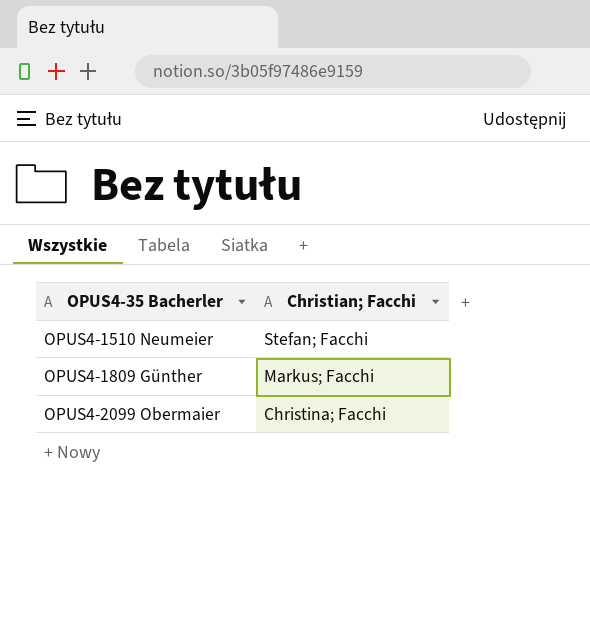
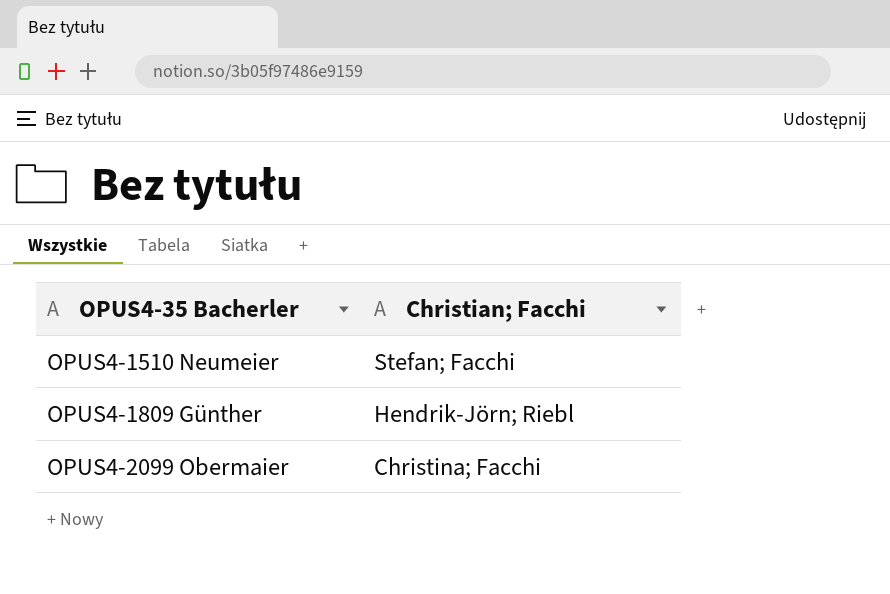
OPUS4-1809 Günther | Christian; Facchi: Markus; Facchi -> Hendrik-Jörn; Riebl

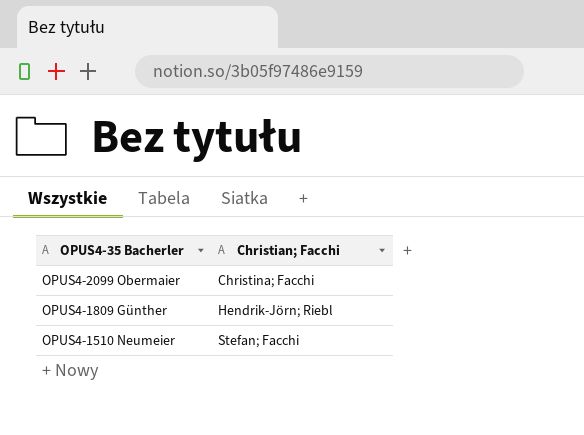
row order: OPUS4-35 Bacherler ascending -> OPUS4-35 Bacherler descending

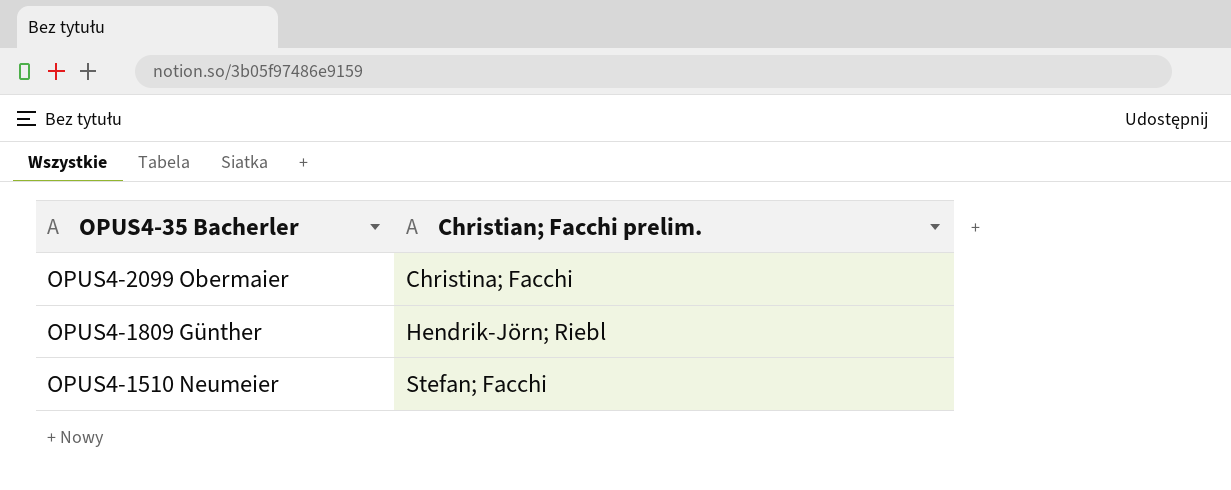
column name: Christian; Facchi -> Christian; Facchi prelim.

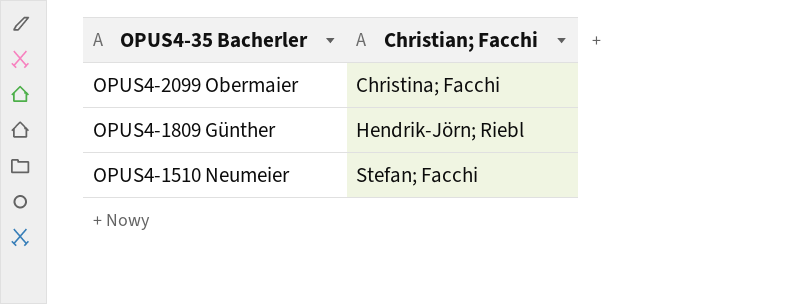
column name: Christian; Facchi prelim. -> Christian; Facchi

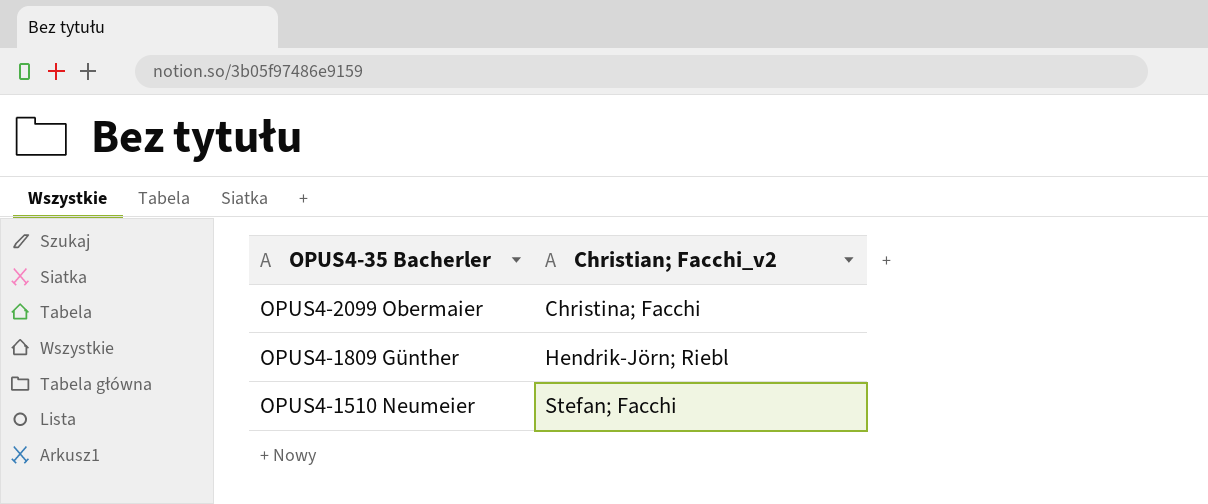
column name: Christian; Facchi -> Christian; Facchi_v2

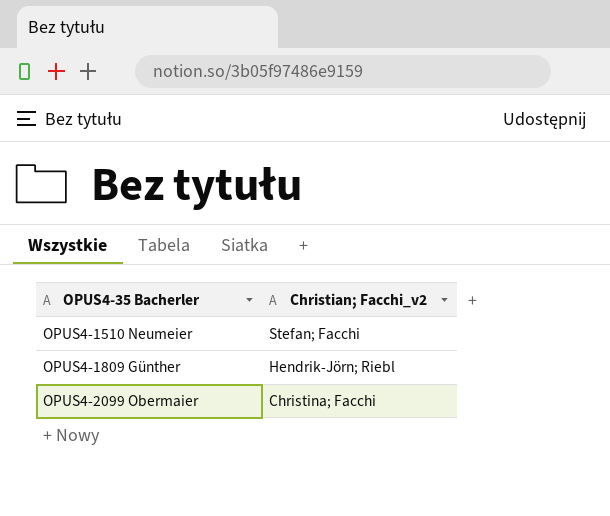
row order: OPUS4-35 Bacherler descending -> OPUS4-35 Bacherler ascending

